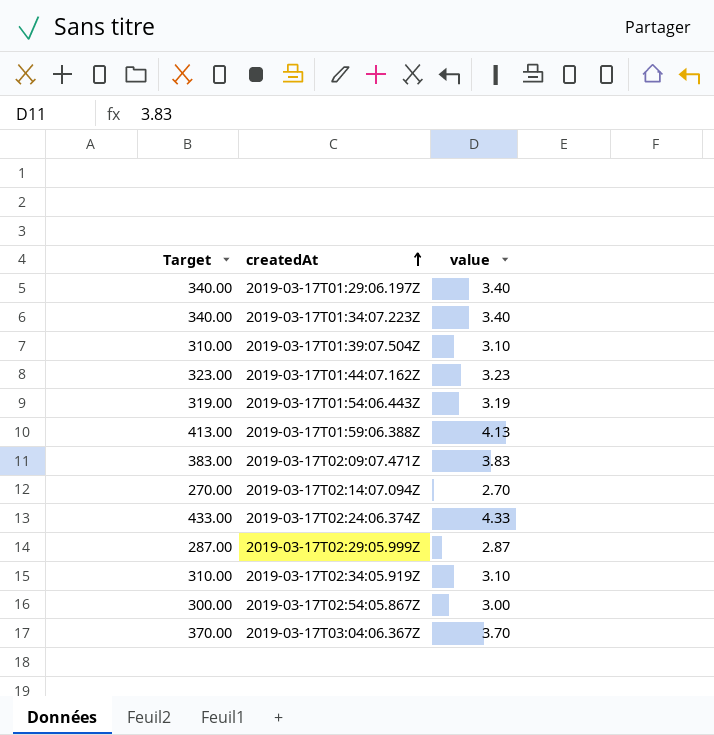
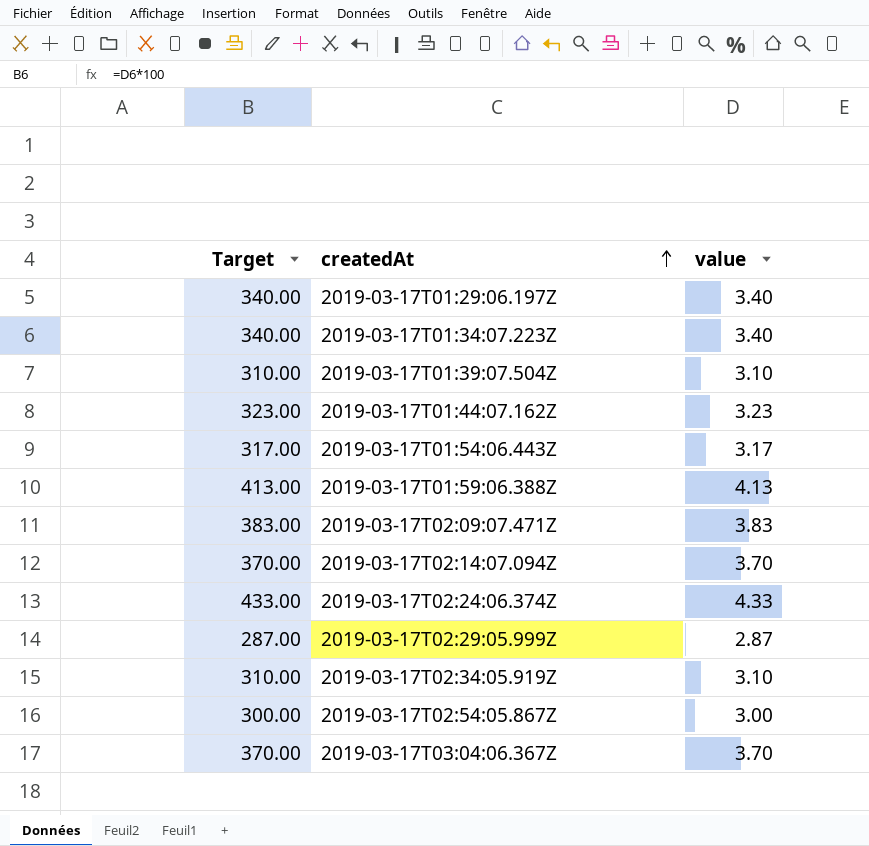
2019-03-17T01:54:06.443Z | Target: 319.00 -> 317.00
2019-03-17T01:54:06.443Z | value: 3.19 -> 3.17
2019-03-17T02:14:07.094Z | Target: 270.00 -> 370.00
2019-03-17T02:14:07.094Z | value: 2.70 -> 3.70

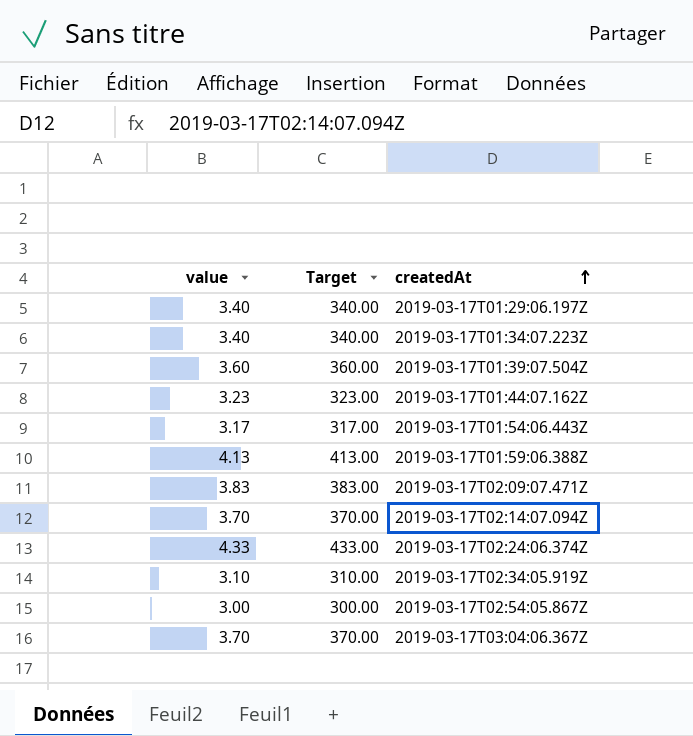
column value | position: 3 -> 1
row 2019-03-17T02:29:05.999Z: 287.00 | 2.87 -> none
2019-03-17T01:39:07.504Z | value: 3.10 -> 3.60
2019-03-17T01:39:07.504Z | Target: 310.00 -> 360.00

